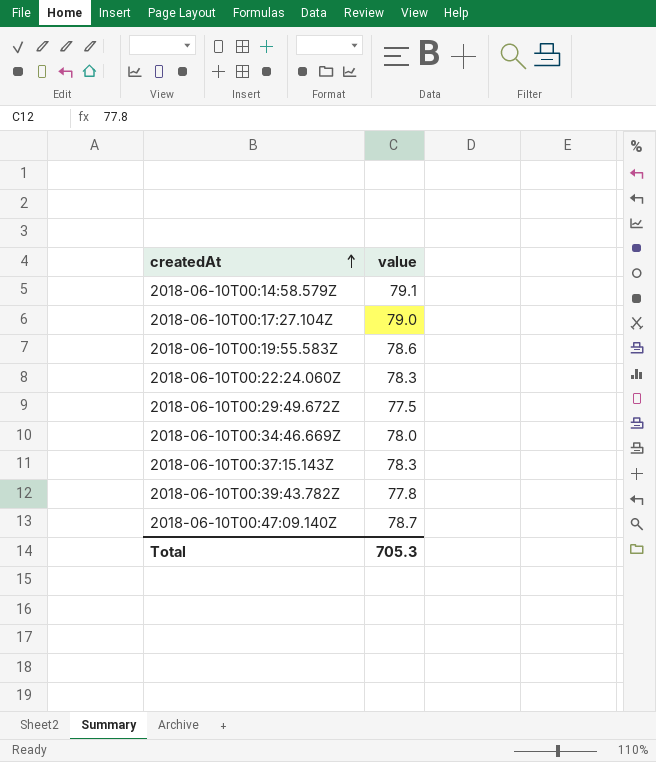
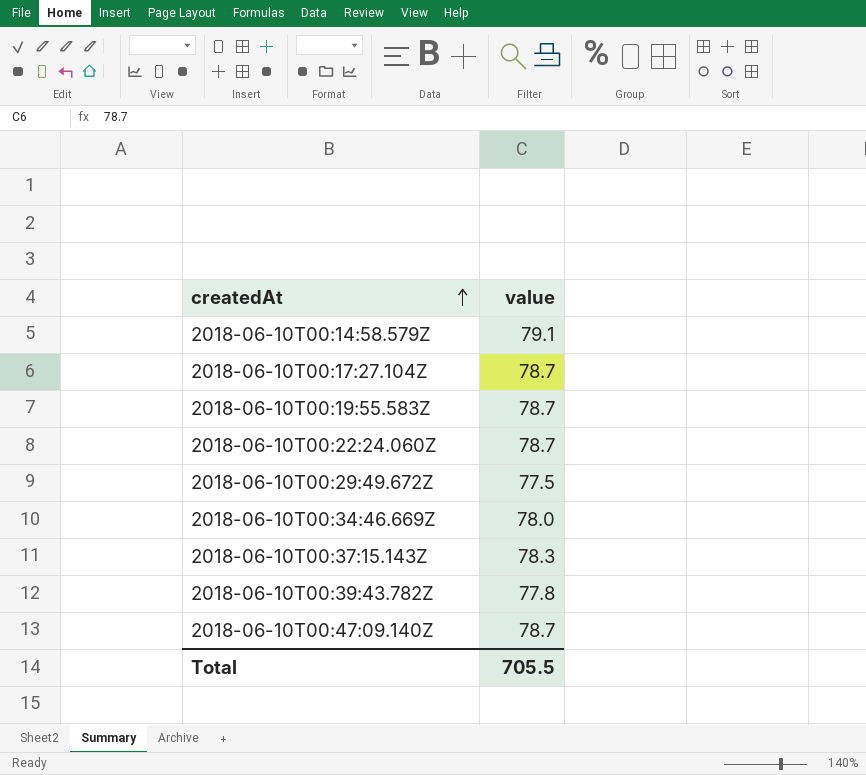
2018-06-10T00:17:27.104Z | value: 79.0 -> 78.7
2018-06-10T00:19:55.583Z | value: 78.6 -> 78.7
2018-06-10T00:22:24.060Z | value: 78.3 -> 78.7
Total | value: 705.3 -> 705.5

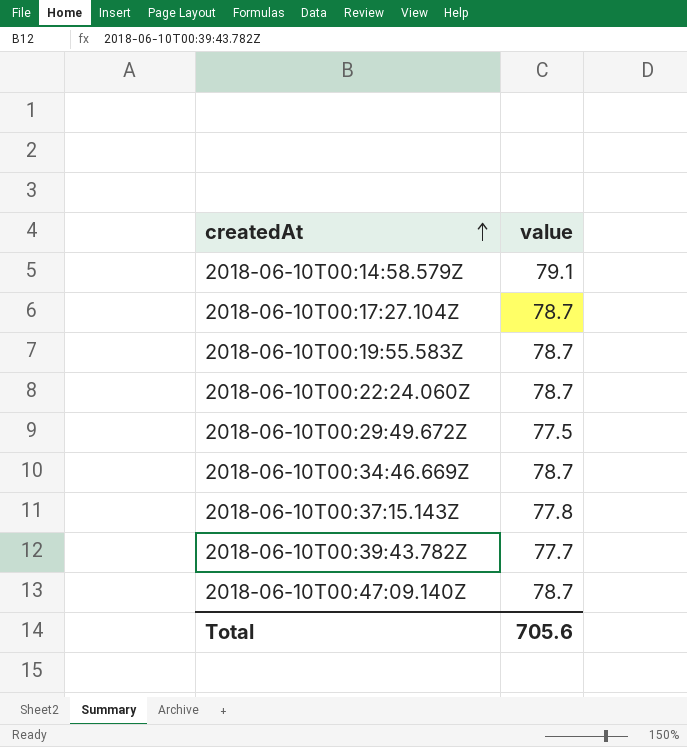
2018-06-10T00:34:46.669Z | value: 78.0 -> 78.7
2018-06-10T00:37:15.143Z | value: 78.3 -> 77.8
2018-06-10T00:39:43.782Z | value: 77.8 -> 77.7
Total | value: 705.5 -> 705.6

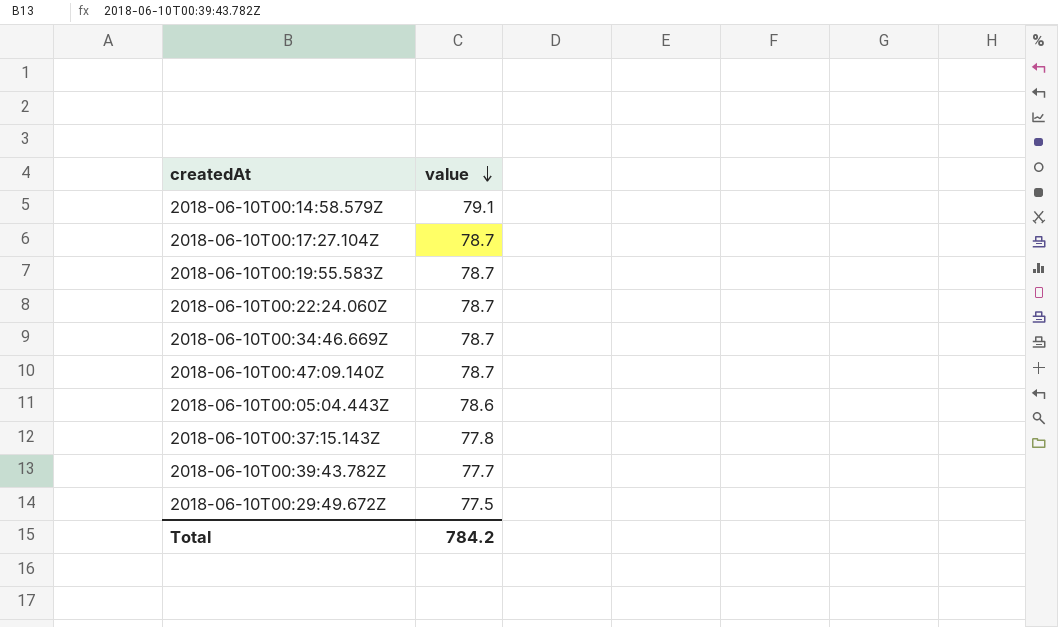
row order: createdAt ascending -> value descending
row 2018-06-10T00:05:04.443Z: none -> 78.6
Total | value: 705.6 -> 784.2

